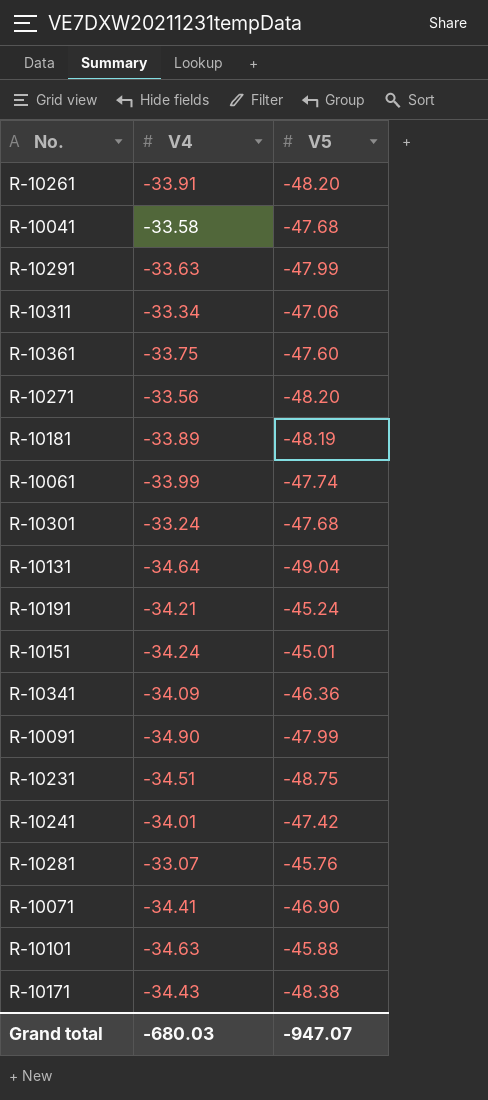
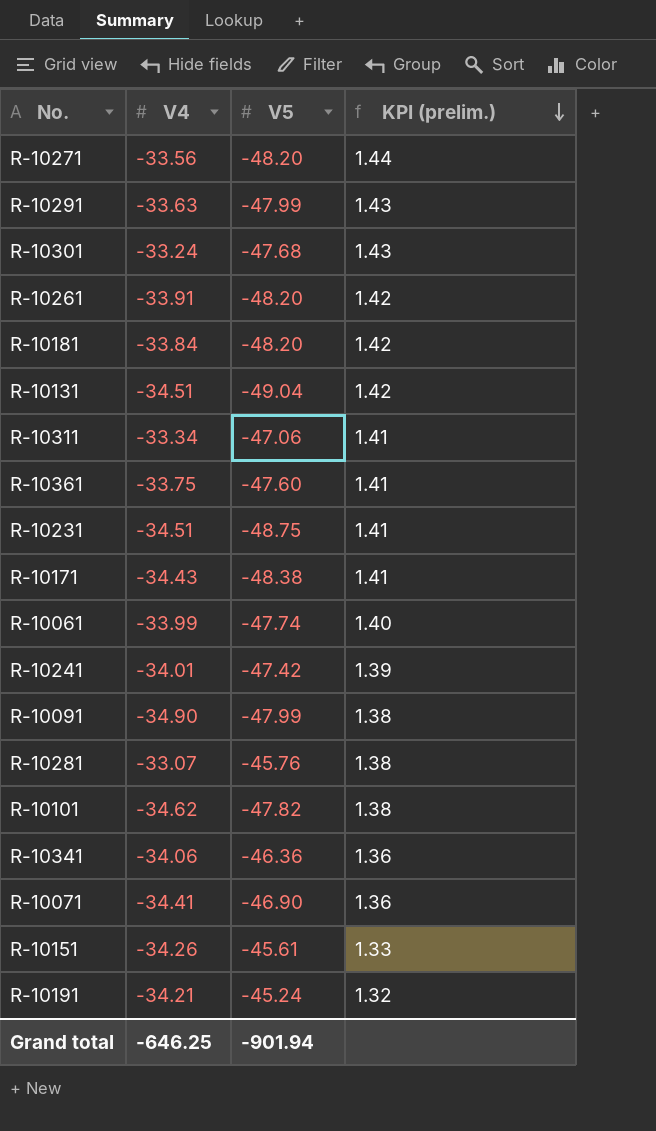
row order: none -> KPI (prelim.) descending
column KPI (prelim.) | formula: none -> [V5] / [V4]
row R-10041: -33.58 | -47.68 -> none
R-10181 | V4: -33.89 -> -33.84
R-10181 | V5: -48.19 -> -48.20
R-10131 | V4: -34.64 -> -34.51
R-10101 | V4: -34.63 -> -34.62
R-10101 | V5: -45.88 -> -47.82
R-10341 | V4: -34.09 -> -34.06
R-10151 | V4: -34.24 -> -34.26
R-10151 | V5: -45.01 -> -45.61
Grand total | V4: -680.03 -> -646.25
Grand total | V5: -947.07 -> -901.94

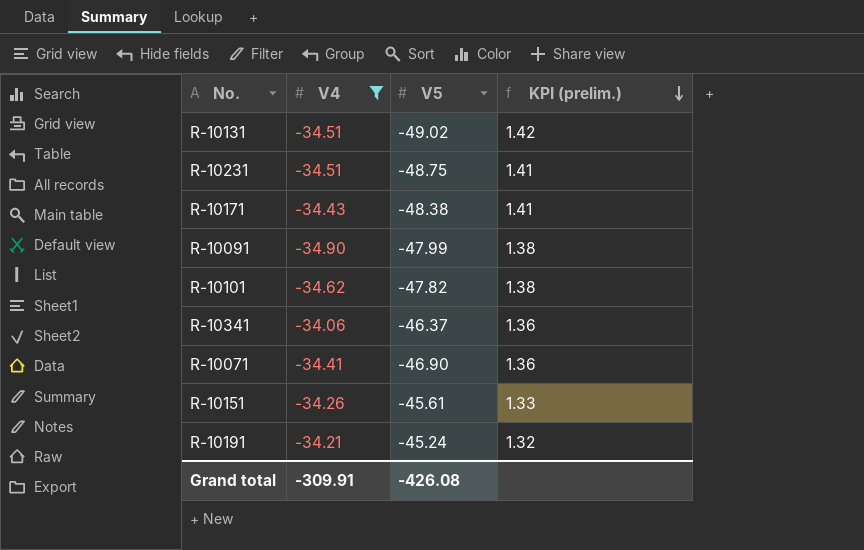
filter: none -> V4 <= -34.06
R-10131 | V5: -49.04 -> -49.02
R-10341 | V5: -46.36 -> -46.37
Grand total | V4: -646.25 -> -309.91
Grand total | V5: -901.94 -> -426.08

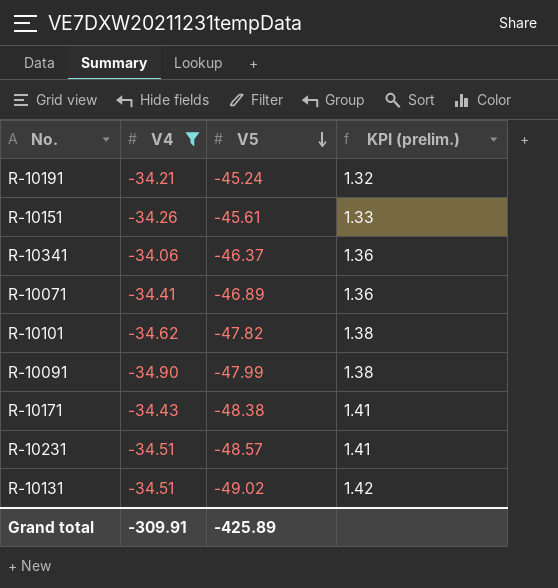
row order: KPI (prelim.) descending -> V5 descending
R-10071 | V5: -46.90 -> -46.89
R-10231 | V5: -48.75 -> -48.57
Grand total | V5: -426.08 -> -425.89

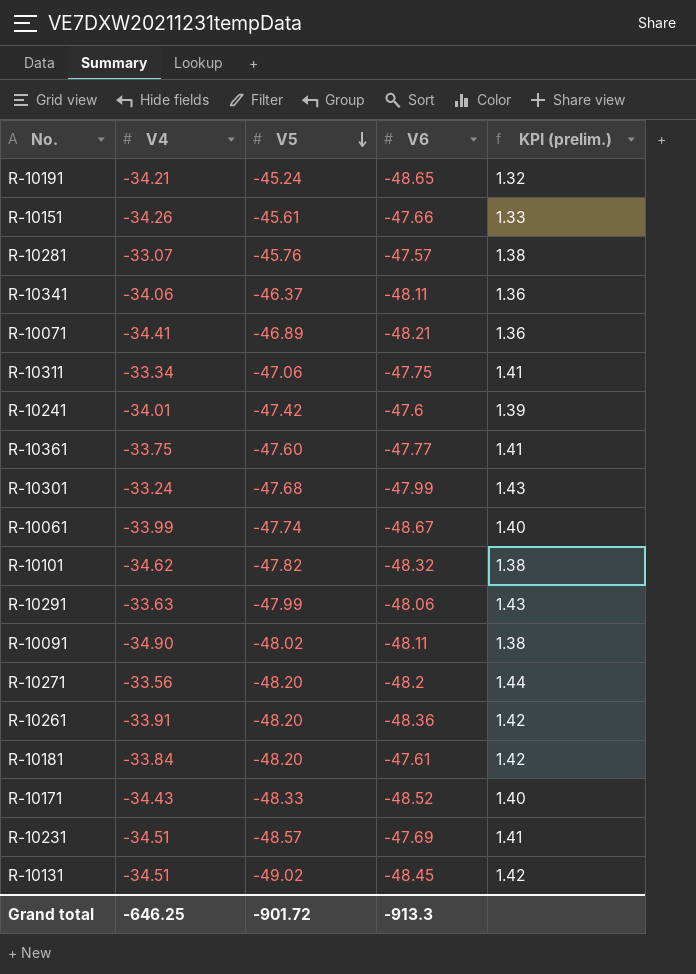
filter: V4 <= -34.06 -> none
column V6 | position: none -> 4
R-10091 | V5: -47.99 -> -48.02
R-10171 | V5: -48.38 -> -48.33
R-10171 | KPI (prelim.): 1.41 -> 1.40
Grand total | V4: -309.91 -> -646.25
Grand total | V5: -425.89 -> -901.72

